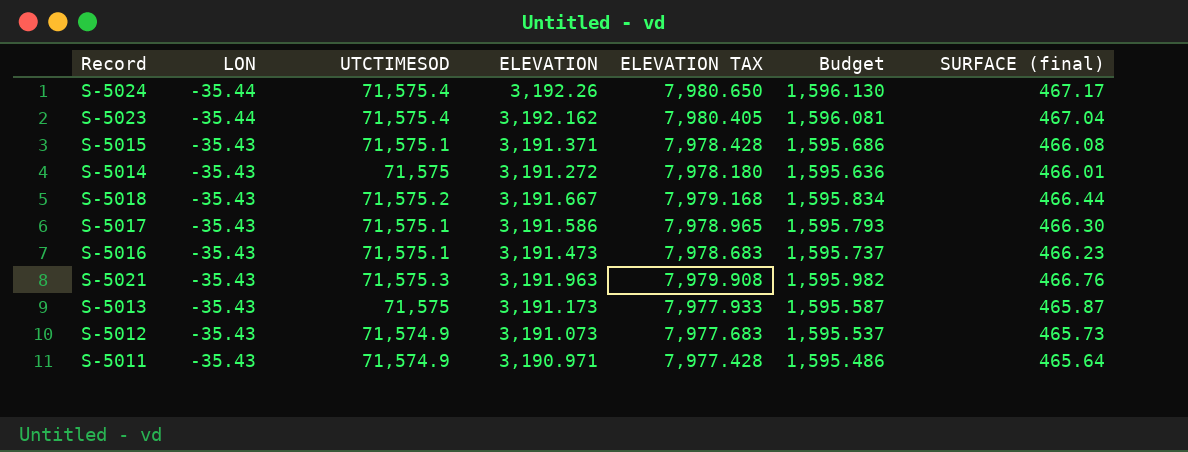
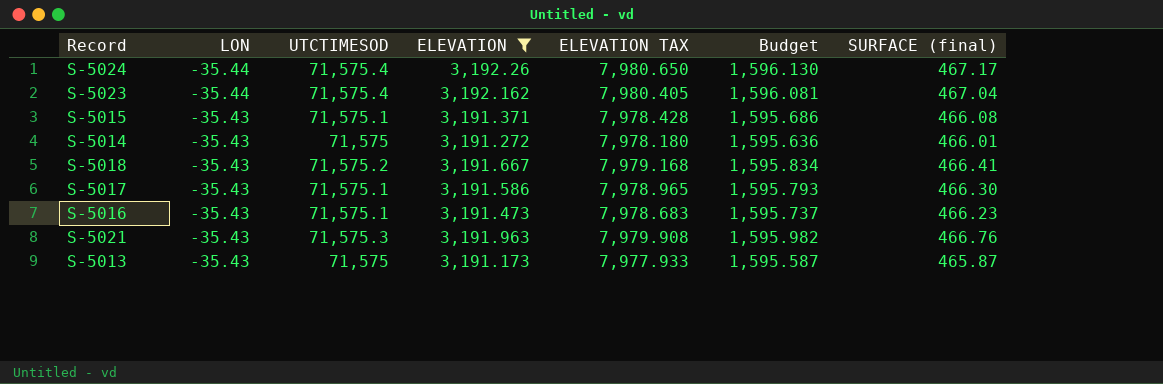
filter: none -> ELEVATION >= 3,191.173
S-5018 | SURFACE (final): 466.44 -> 466.41

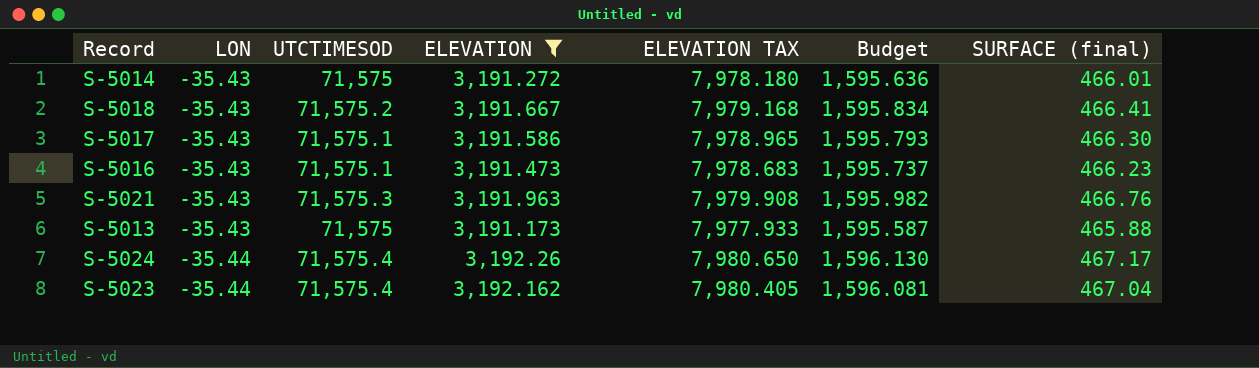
row order: LON ascending -> LON descending
row S-5015: -35.43 | 71,575.1 | 3,191.371 | 7,978.428 | 1,595.686 | 466.08 -> none
S-5013 | SURFACE (final): 465.87 -> 465.88

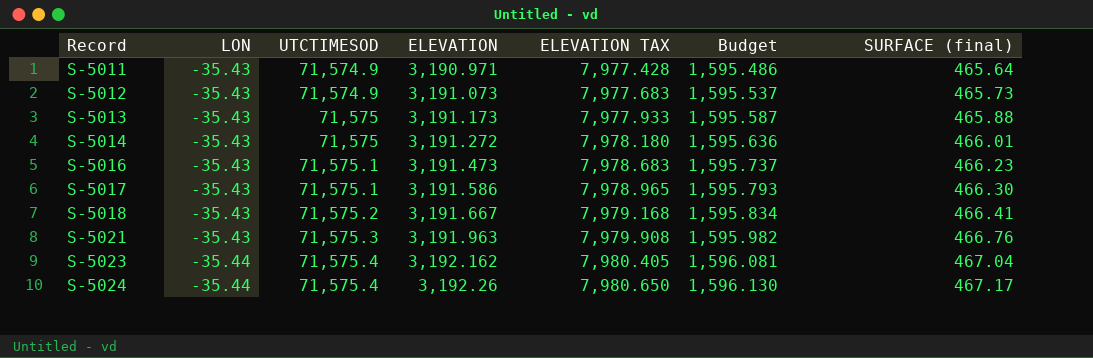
filter: ELEVATION >= 3,191.173 -> none
row order: LON descending -> Record ascending

